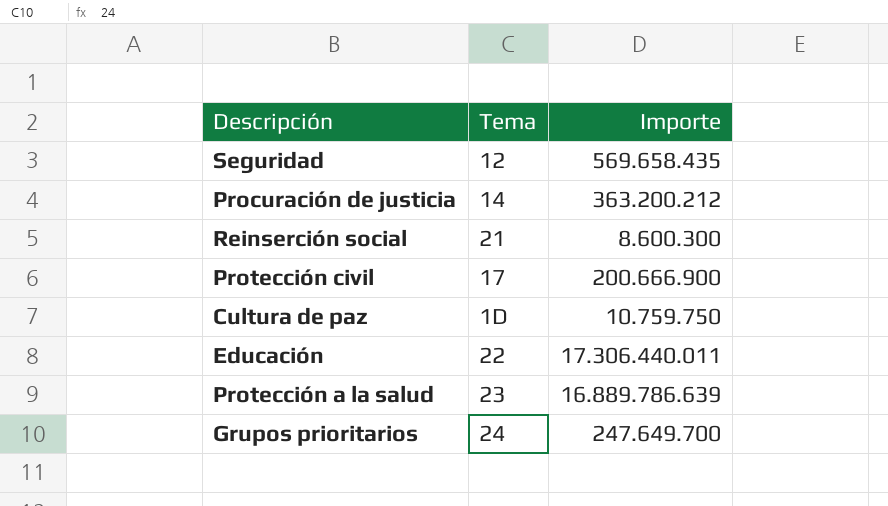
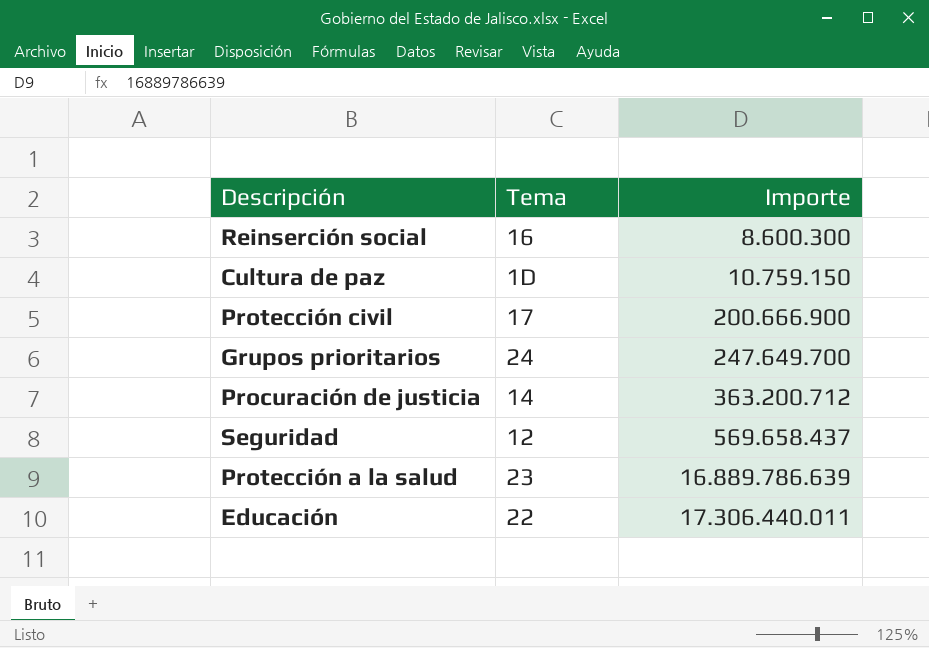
row order: none -> Importe ascending
Reinserción social | Tema: 21 -> 16
Cultura de paz | Importe: 10.759.750 -> 10.759.150
Procuración de justicia | Importe: 363.200.212 -> 363.200.712
Seguridad | Importe: 569.658.435 -> 569.658.437

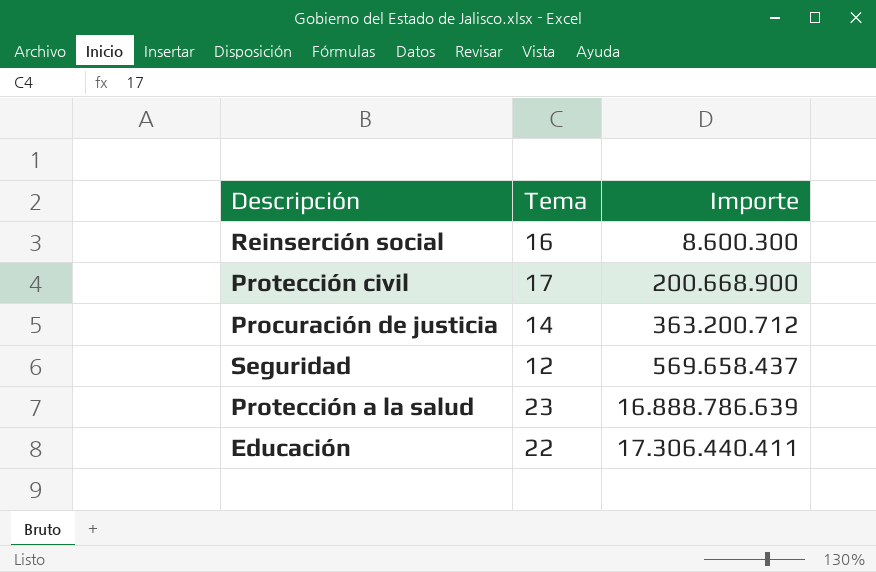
row Cultura de paz: 1D | 10.759.150 -> none
row Grupos prioritarios: 24 | 247.649.700 -> none
Protección civil | Importe: 200.666.900 -> 200.668.900
Protección a la salud | Importe: 16.889.786.639 -> 16.888.786.639
Educación | Importe: 17.306.440.011 -> 17.306.440.411

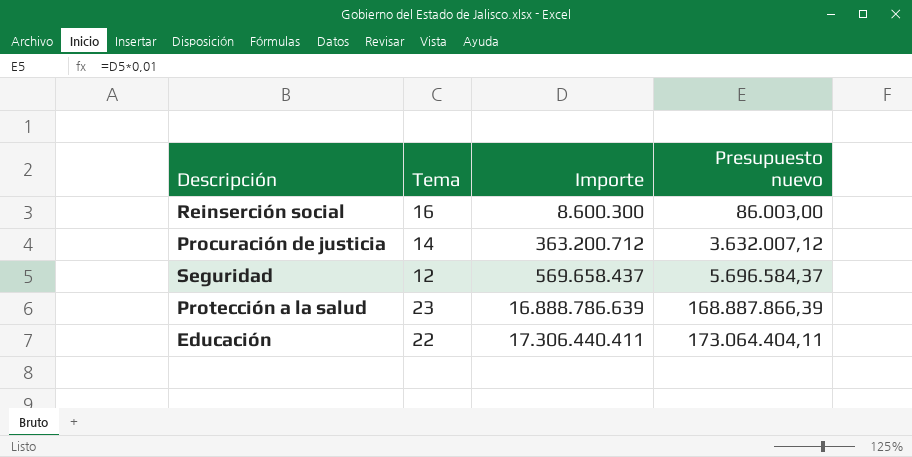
column Presupuesto nuevo | formula: none -> [Importe] * 0,01
row Protección civil: 17 | 200.668.900 -> none

